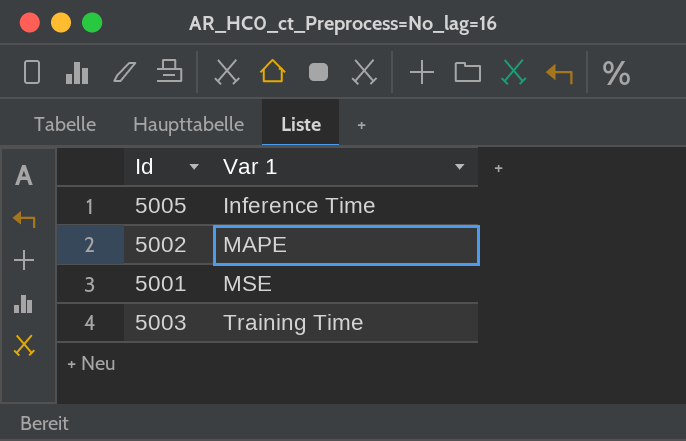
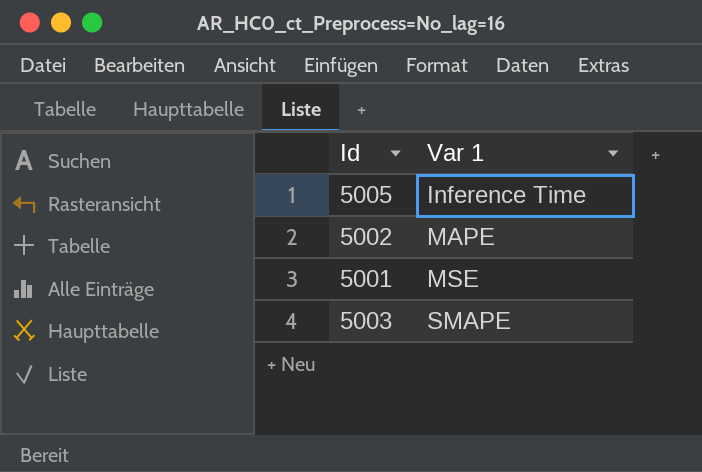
5003 | Var 1: Training Time -> SMAPE

